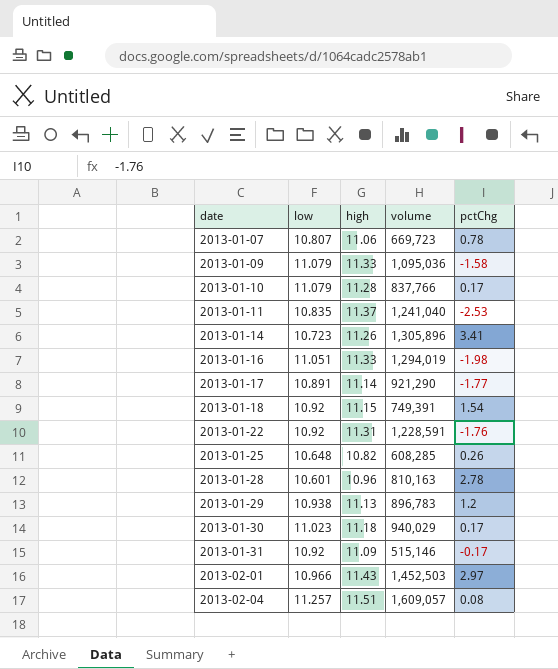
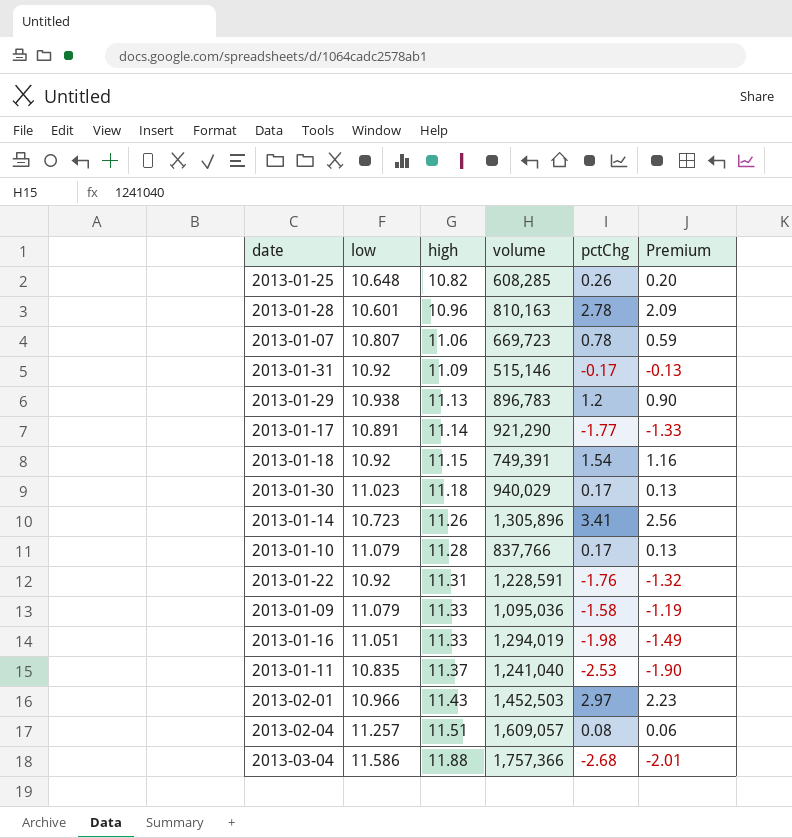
row order: date ascending -> high ascending
column Premium | formula: none -> [pctChg] * 0.75
row 2013-03-04: none -> 11.586 | 11.88 | 1,757,366 | -2.68 | -2.01

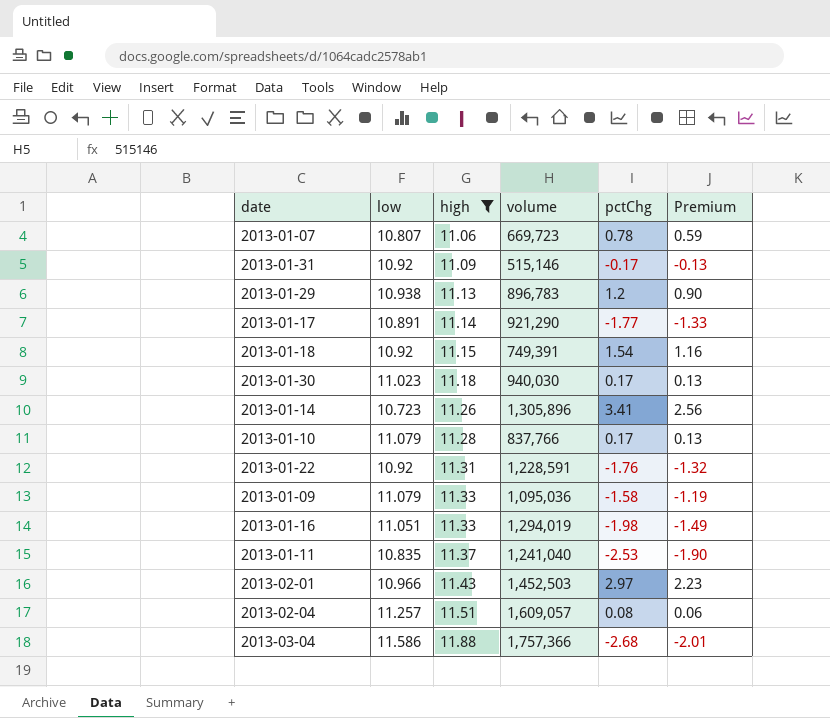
filter: none -> high >= 11.06
2013-01-30 | volume: 940,029 -> 940,030

